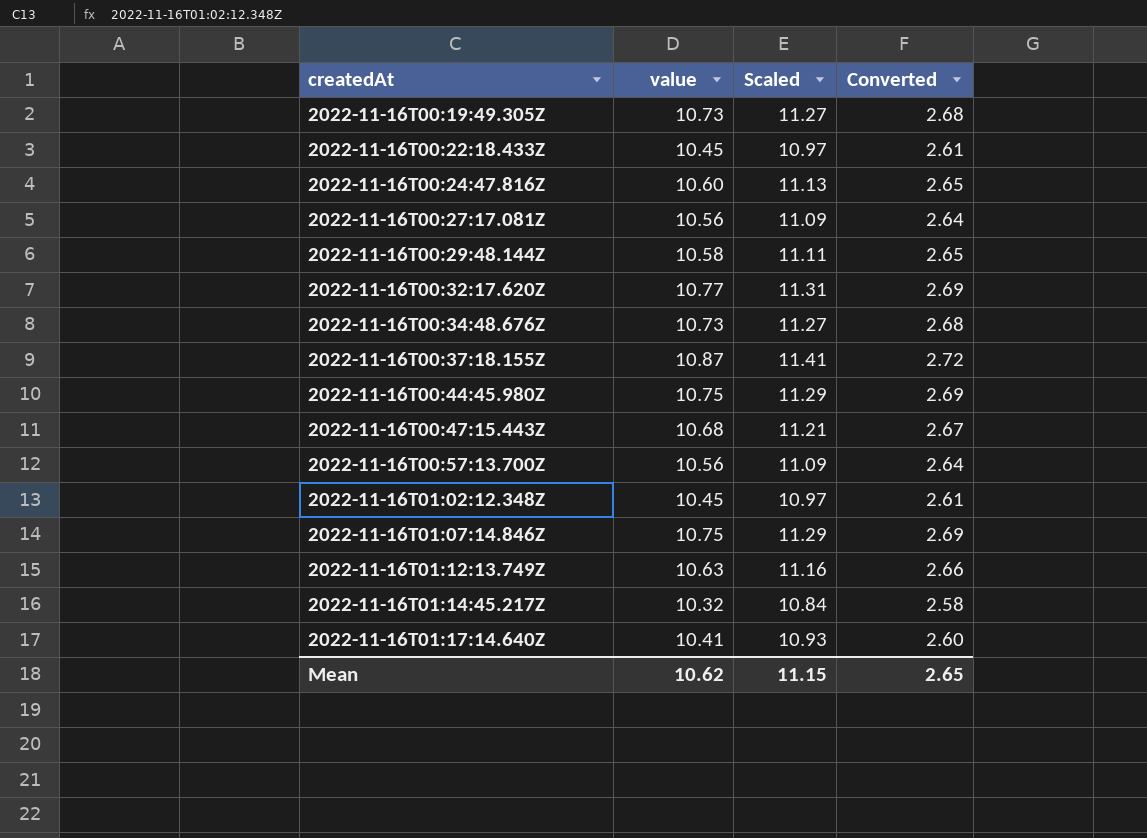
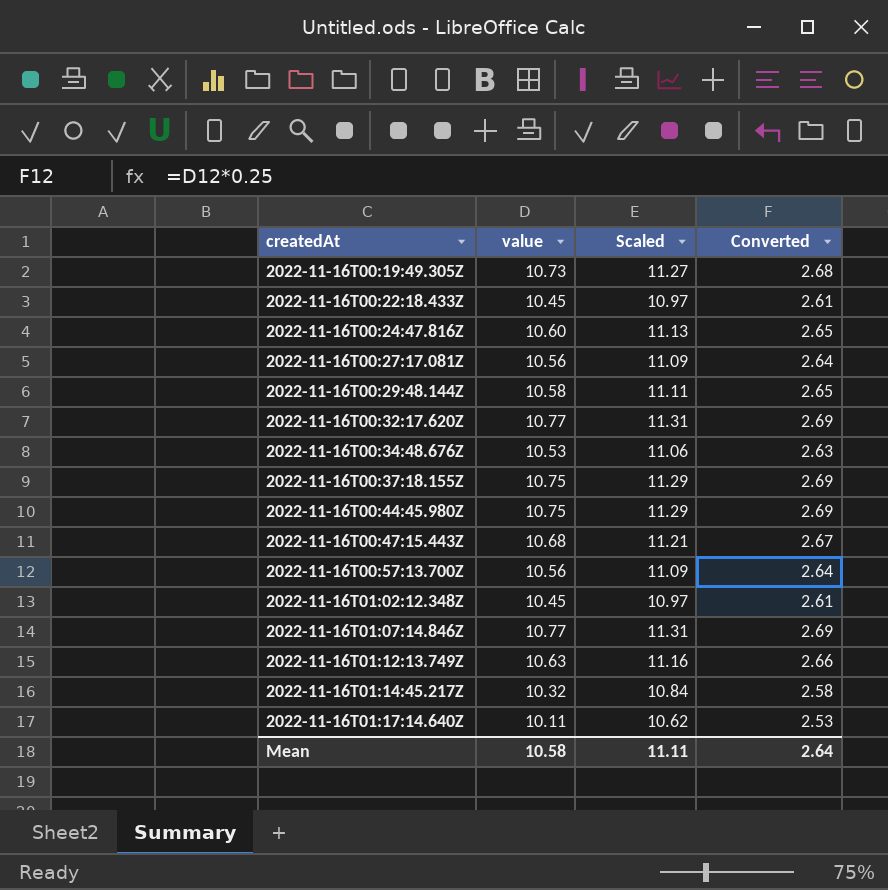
2022-11-16T00:34:48.676Z | value: 10.73 -> 10.53
2022-11-16T00:34:48.676Z | Scaled: 11.27 -> 11.06
2022-11-16T00:34:48.676Z | Converted: 2.68 -> 2.63
2022-11-16T00:37:18.155Z | value: 10.87 -> 10.75
2022-11-16T00:37:18.155Z | Scaled: 11.41 -> 11.29
2022-11-16T00:37:18.155Z | Converted: 2.72 -> 2.69
2022-11-16T01:07:14.846Z | value: 10.75 -> 10.77
2022-11-16T01:07:14.846Z | Scaled: 11.29 -> 11.31
2022-11-16T01:17:14.640Z | value: 10.41 -> 10.11
2022-11-16T01:17:14.640Z | Scaled: 10.93 -> 10.62
2022-11-16T01:17:14.640Z | Converted: 2.60 -> 2.53
Mean | value: 10.62 -> 10.58
Mean | Scaled: 11.15 -> 11.11
Mean | Converted: 2.65 -> 2.64

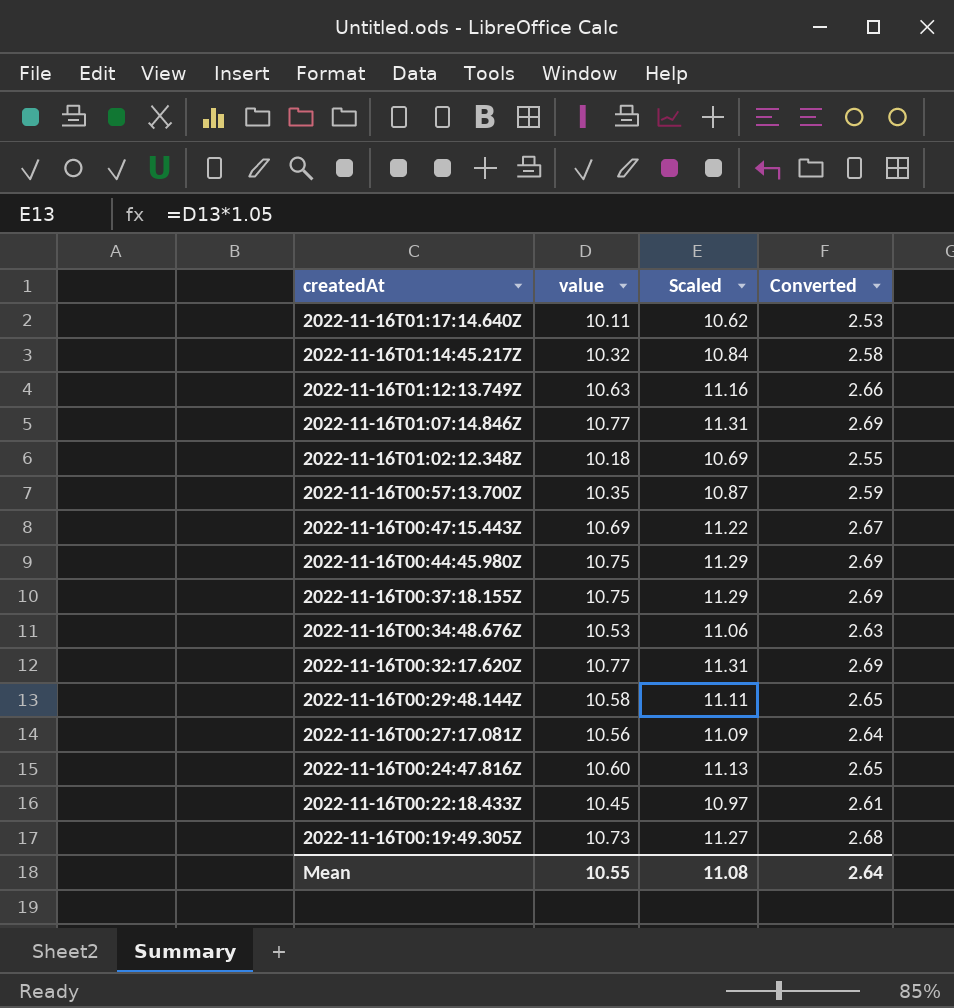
row order: createdAt ascending -> createdAt descending
2022-11-16T01:02:12.348Z | value: 10.45 -> 10.18
2022-11-16T01:02:12.348Z | Scaled: 10.97 -> 10.69
2022-11-16T01:02:12.348Z | Converted: 2.61 -> 2.55
2022-11-16T00:57:13.700Z | value: 10.56 -> 10.35
2022-11-16T00:57:13.700Z | Scaled: 11.09 -> 10.87
2022-11-16T00:57:13.700Z | Converted: 2.64 -> 2.59
2022-11-16T00:47:15.443Z | value: 10.68 -> 10.69
2022-11-16T00:47:15.443Z | Scaled: 11.21 -> 11.22
Mean | value: 10.58 -> 10.55
Mean | Scaled: 11.11 -> 11.08

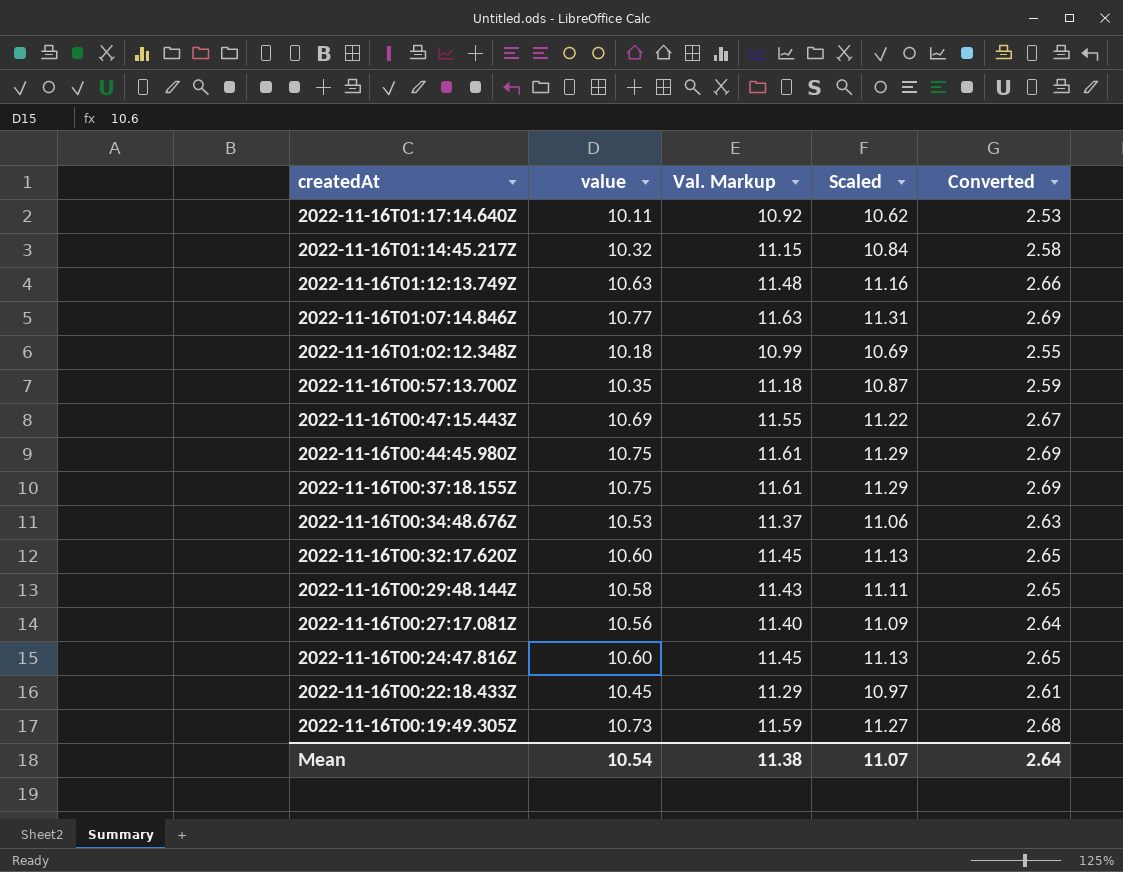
column Val. Markup | formula: none -> [value] * 1.08
2022-11-16T00:32:17.620Z | value: 10.77 -> 10.60
2022-11-16T00:32:17.620Z | Scaled: 11.31 -> 11.13
2022-11-16T00:32:17.620Z | Converted: 2.69 -> 2.65
Mean | value: 10.55 -> 10.54
Mean | Scaled: 11.08 -> 11.07

